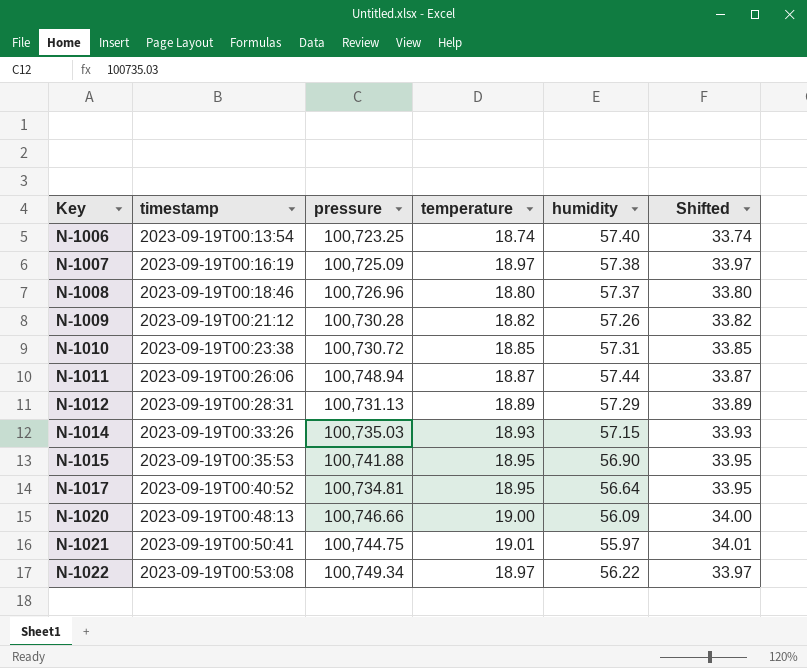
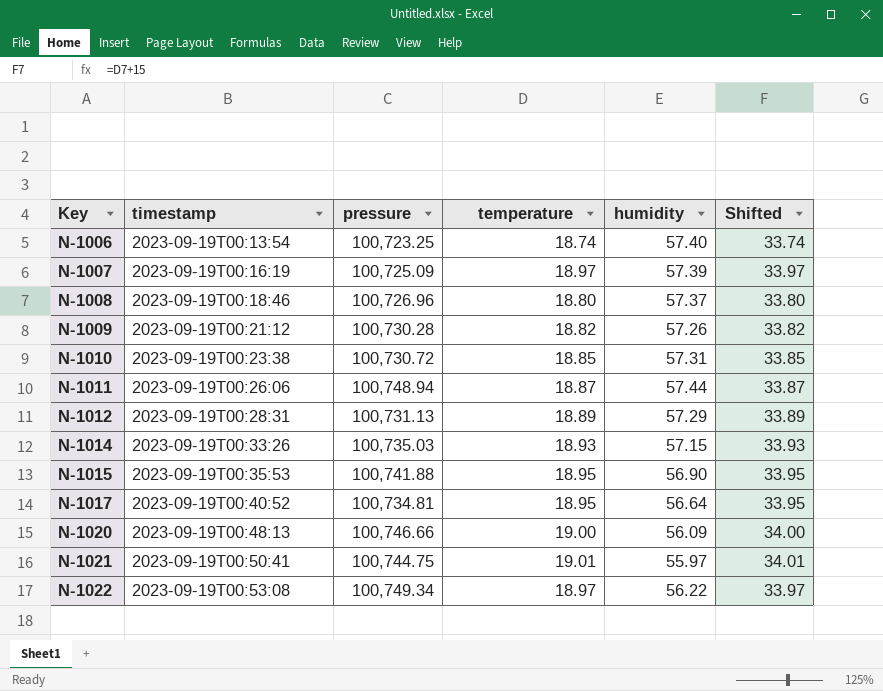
N-1007 | humidity: 57.38 -> 57.39

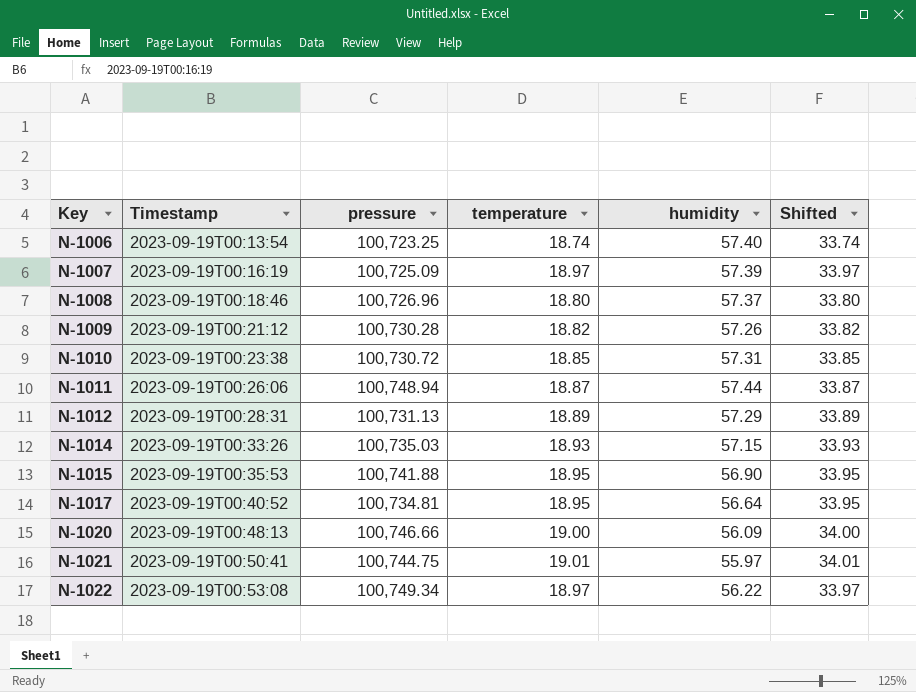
column name: timestamp -> Timestamp

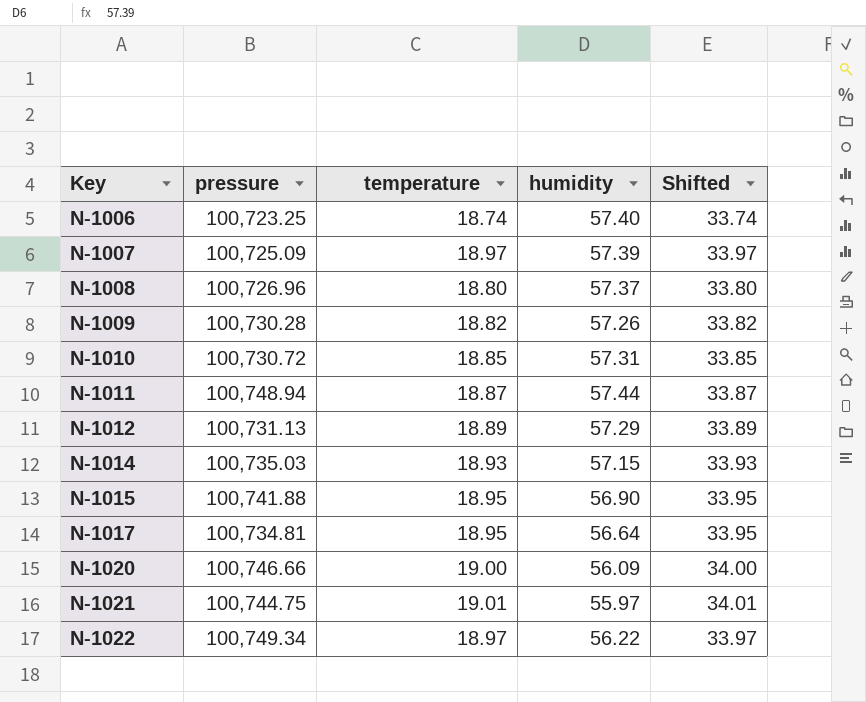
column Timestamp | position: 2 -> none

